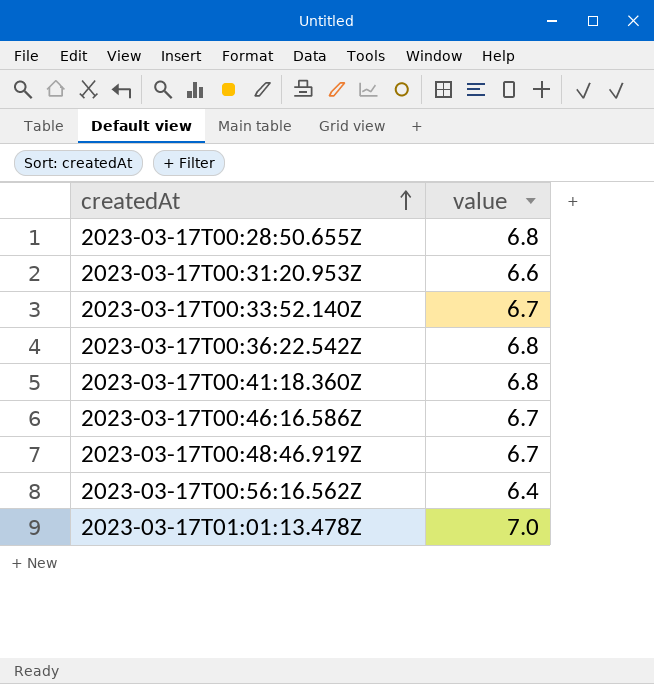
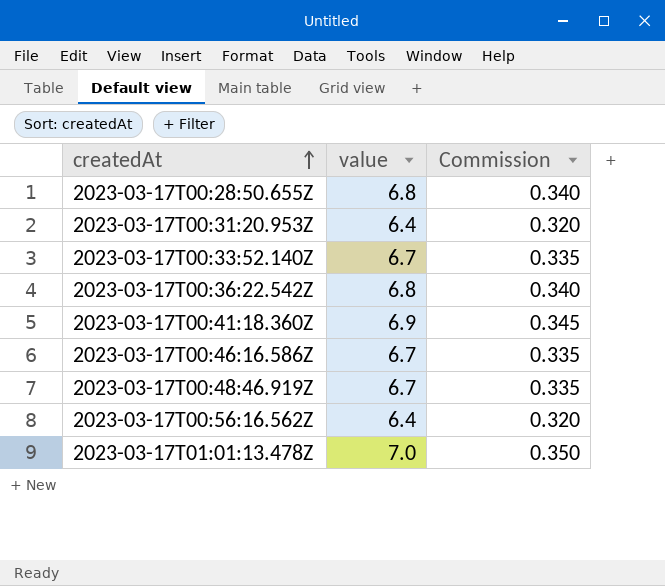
column Commission | formula: none -> [value] * 0.05
2023-03-17T00:31:20.953Z | value: 6.6 -> 6.4
2023-03-17T00:41:18.360Z | value: 6.8 -> 6.9

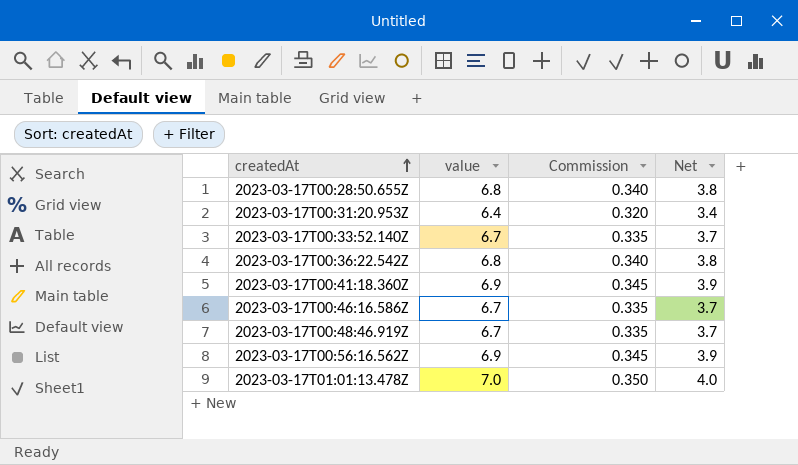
column Net | formula: none -> [value] - 3
2023-03-17T00:56:16.562Z | value: 6.4 -> 6.9
2023-03-17T00:56:16.562Z | Commission: 0.320 -> 0.345

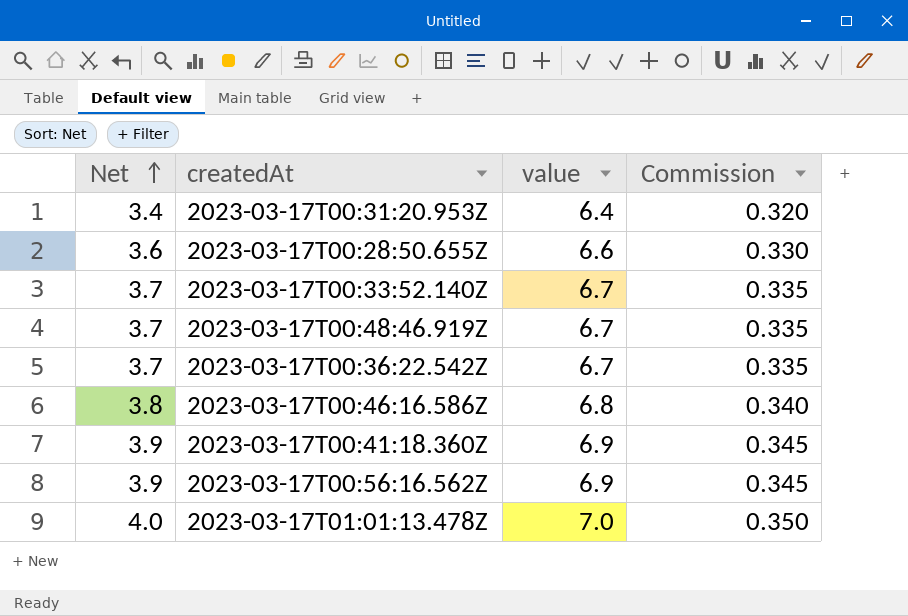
row order: createdAt ascending -> Net ascending
column Net | position: 4 -> 1
2023-03-17T00:28:50.655Z | Net: 3.8 -> 3.6
2023-03-17T00:28:50.655Z | value: 6.8 -> 6.6
2023-03-17T00:28:50.655Z | Commission: 0.340 -> 0.330
2023-03-17T00:36:22.542Z | Net: 3.8 -> 3.7
2023-03-17T00:36:22.542Z | value: 6.8 -> 6.7
2023-03-17T00:36:22.542Z | Commission: 0.340 -> 0.335
2023-03-17T00:46:16.586Z | Net: 3.7 -> 3.8
2023-03-17T00:46:16.586Z | value: 6.7 -> 6.8
2023-03-17T00:46:16.586Z | Commission: 0.335 -> 0.340

